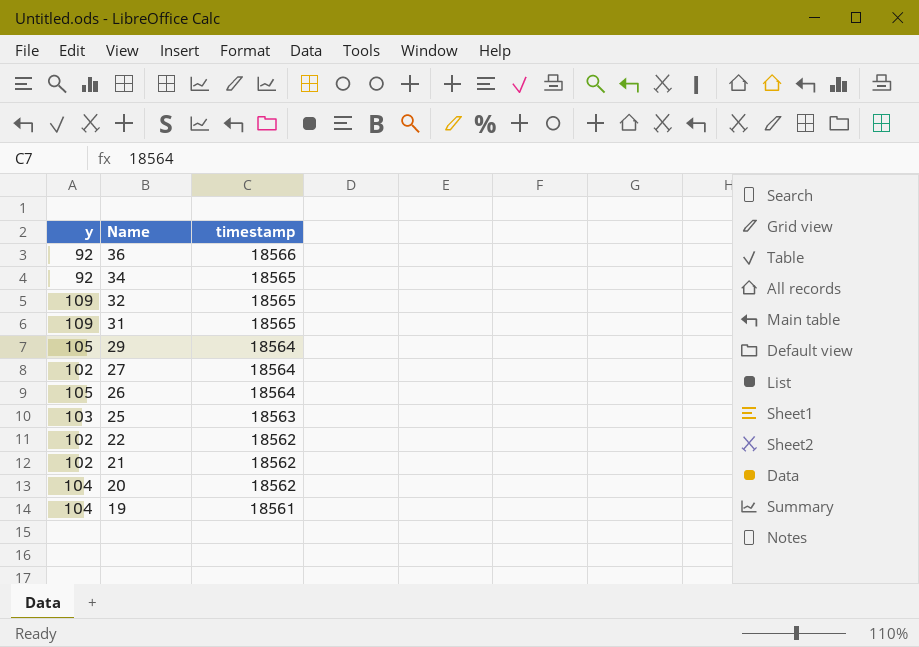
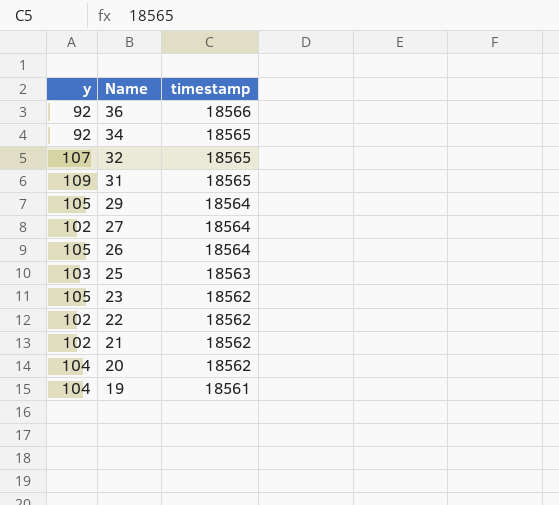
32 | y: 109 -> 107
row 23: none -> 105 | 18562

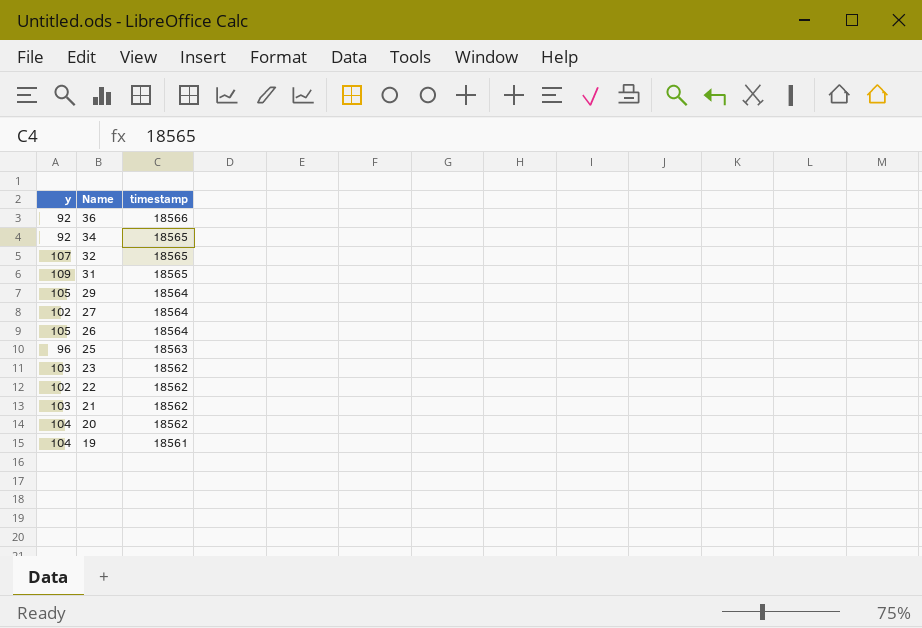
25 | y: 103 -> 96
23 | y: 105 -> 103
21 | y: 102 -> 103

